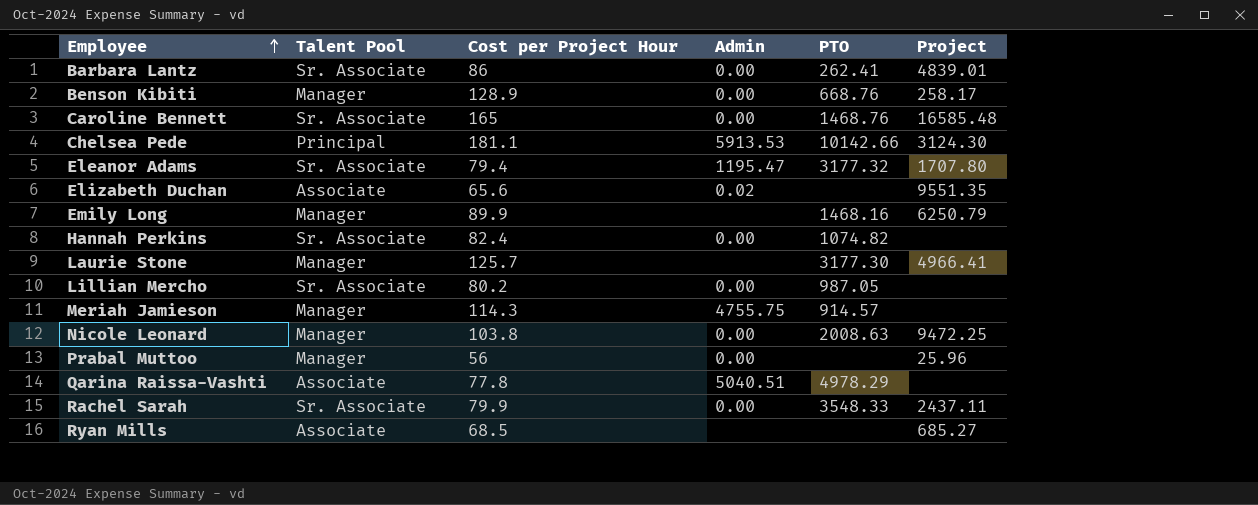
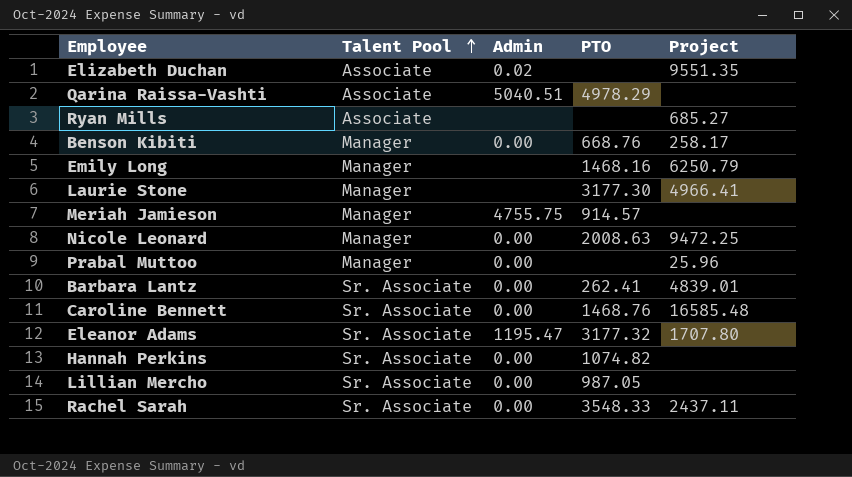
row order: Employee ascending -> Talent Pool ascending
column Cost per Project Hour | position: 3 -> none
row Chelsea Pede: Principal | 181.1 | 5913.53 | 10142.66 | 3124.30 -> none

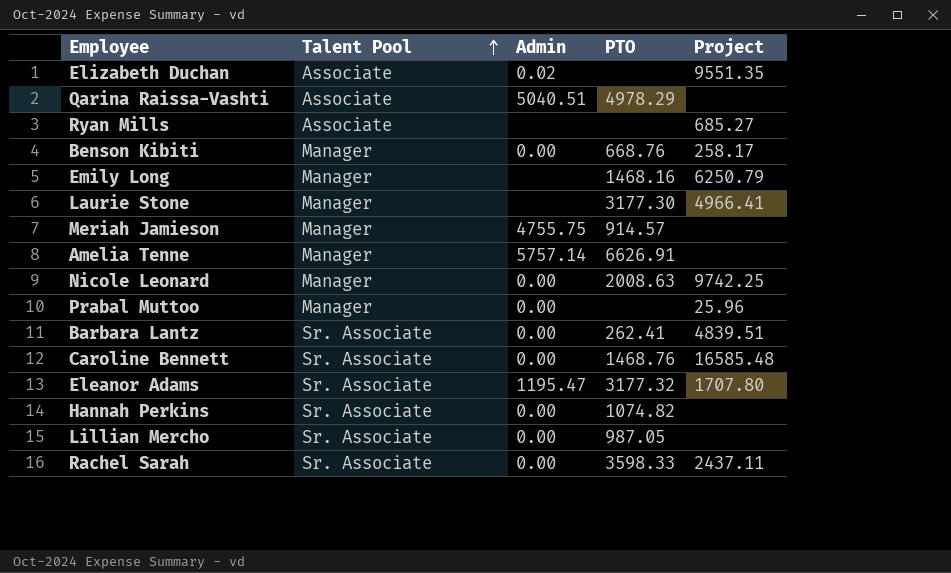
row Amelia Tenne: none -> Manager | 5757.14 | 6626.91 | none
Nicole Leonard | Project: 9472.25 -> 9742.25
Barbara Lantz | Project: 4839.01 -> 4839.51
Rachel Sarah | PTO: 3548.33 -> 3598.33

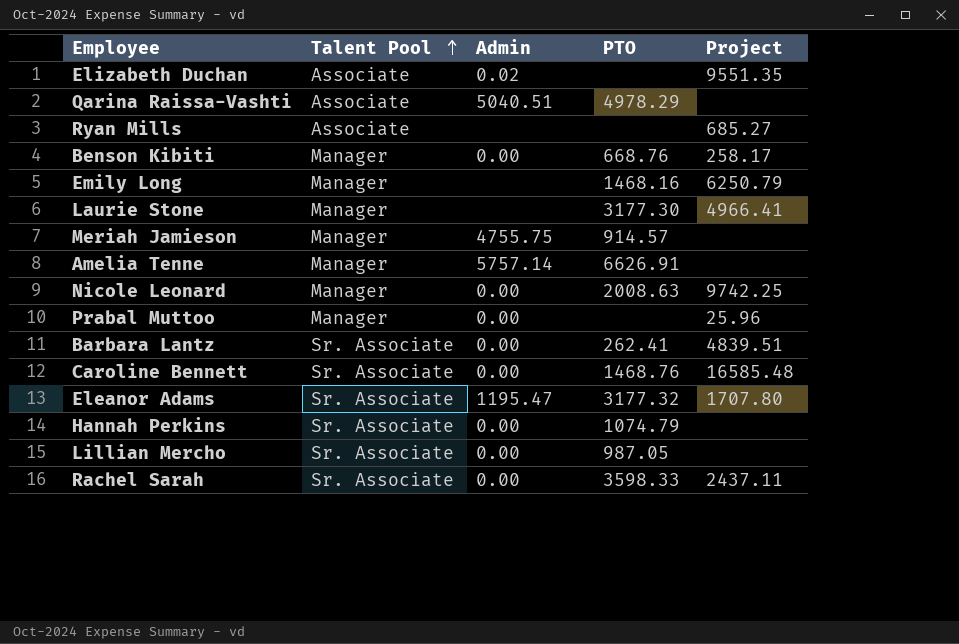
Hannah Perkins | PTO: 1074.82 -> 1074.79

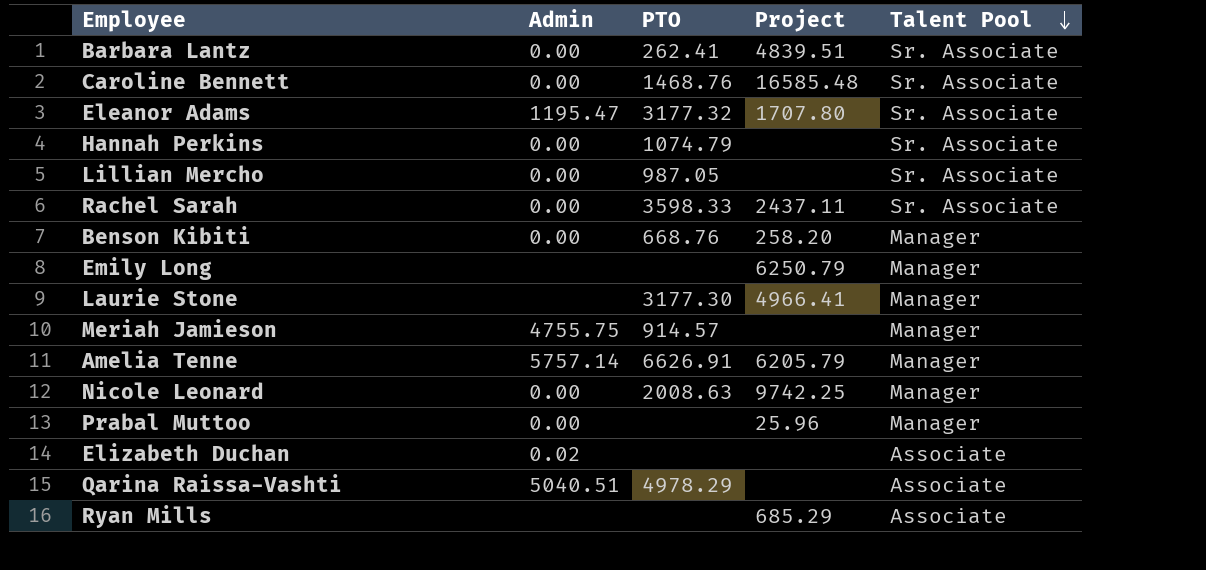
row order: Talent Pool ascending -> Talent Pool descending
column Talent Pool | position: 2 -> 5
Benson Kibiti | Project: 258.17 -> 258.20
Emily Long | PTO: 1468.16 -> none
Amelia Tenne | Project: none -> 6205.79
Elizabeth Duchan | Project: 9551.35 -> none
Ryan Mills | Project: 685.27 -> 685.29

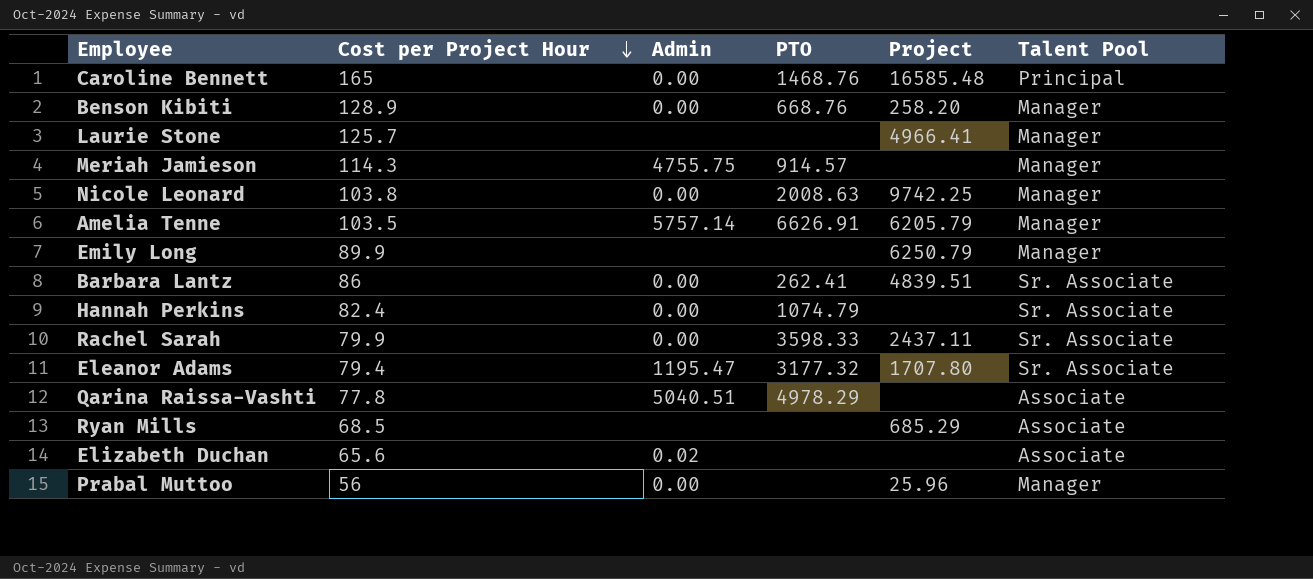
row order: Talent Pool descending -> Cost per Project Hour descending
column Cost per Project Hour | position: none -> 2
row Lillian Mercho: 0.00 | 987.05 | none | Sr. Associate -> none
Caroline Bennett | Talent Pool: Sr. Associate -> Principal
Laurie Stone | PTO: 3177.30 -> none

